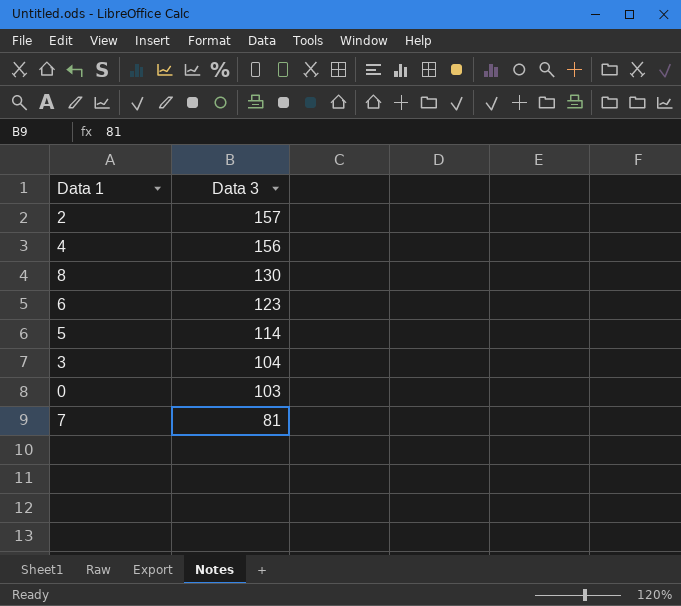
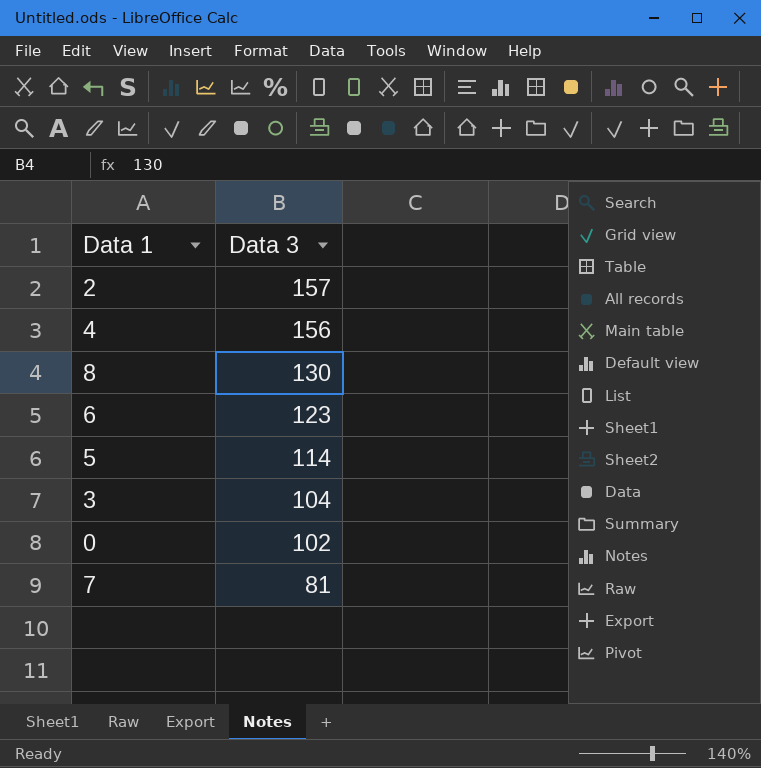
0 | Data 3: 103 -> 102

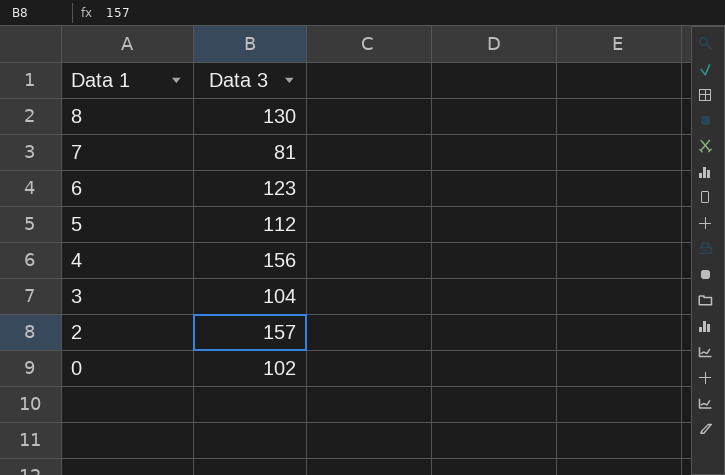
row order: Data 3 descending -> Data 1 descending
5 | Data 3: 114 -> 112

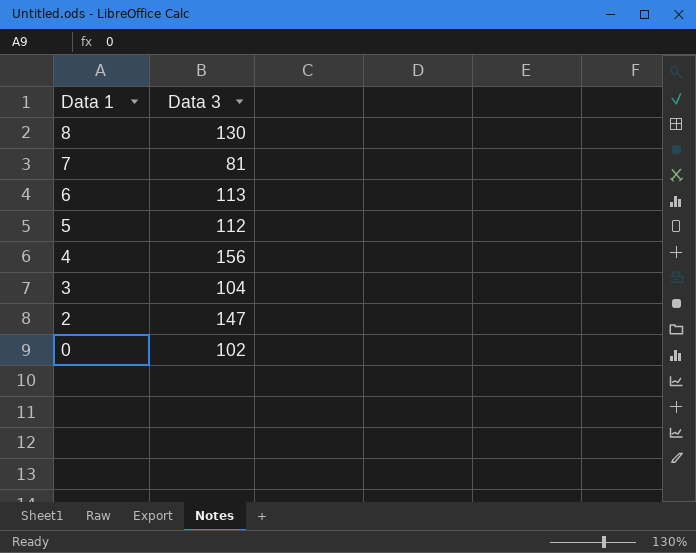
6 | Data 3: 123 -> 113
2 | Data 3: 157 -> 147

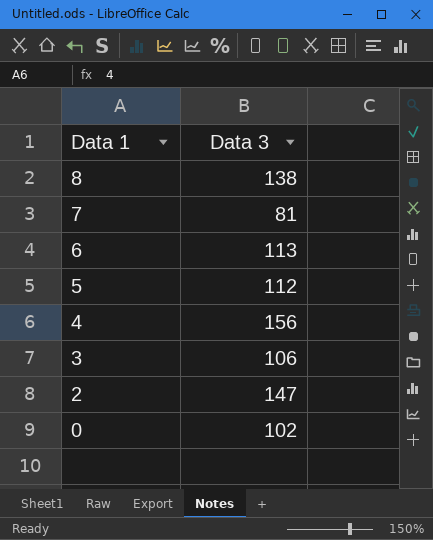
8 | Data 3: 130 -> 138
3 | Data 3: 104 -> 106

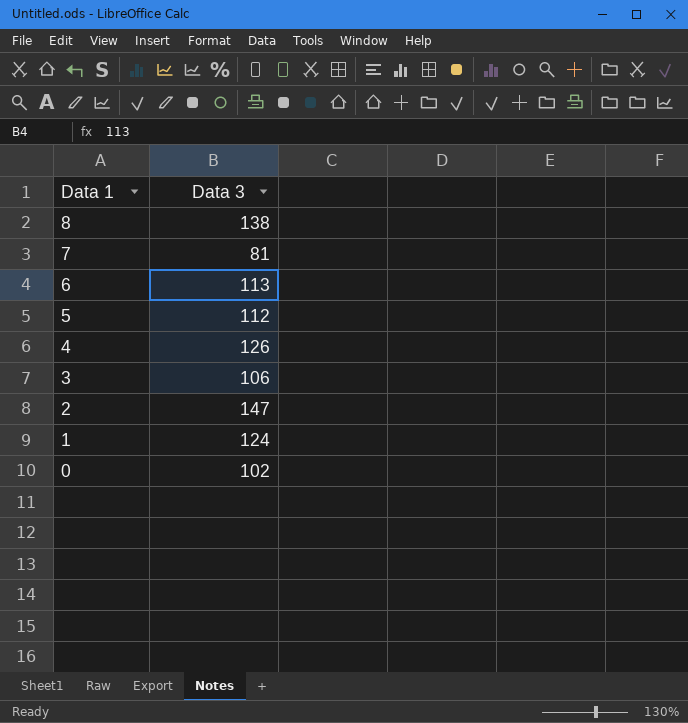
4 | Data 3: 156 -> 126
row 1: none -> 124

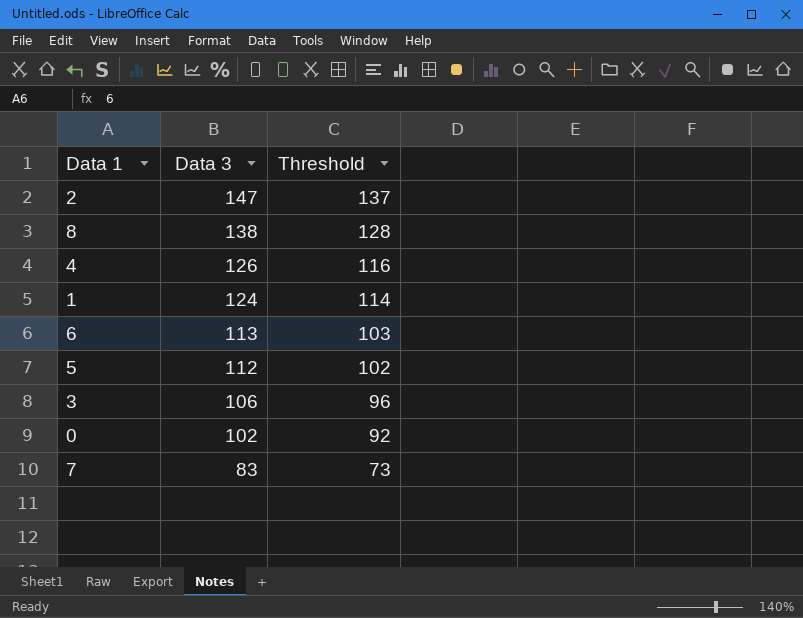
row order: Data 1 descending -> Data 3 descending
column Threshold | formula: none -> [Data 3] - 10
7 | Data 3: 81 -> 83

